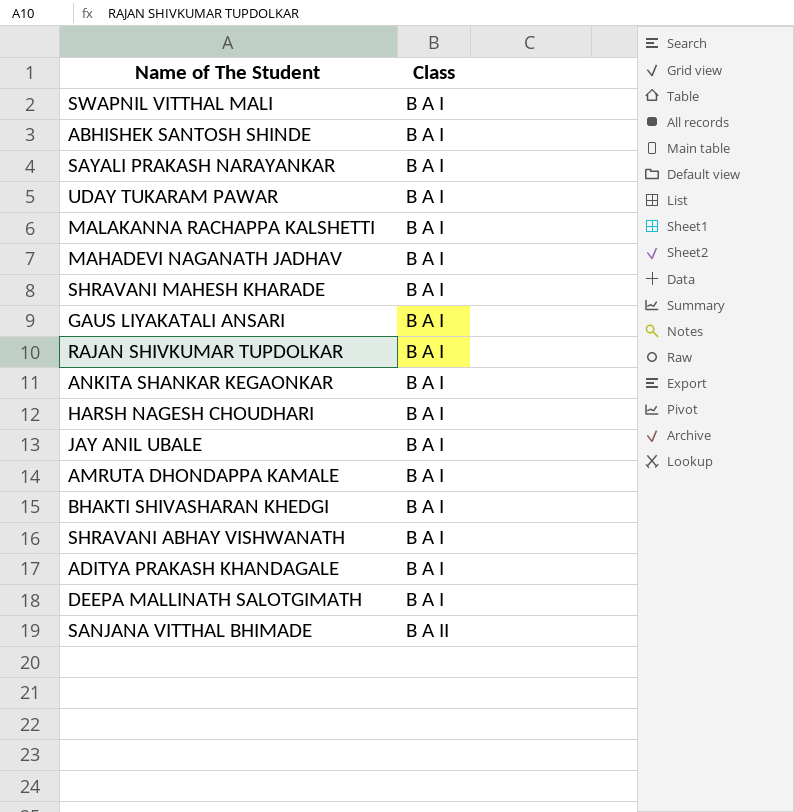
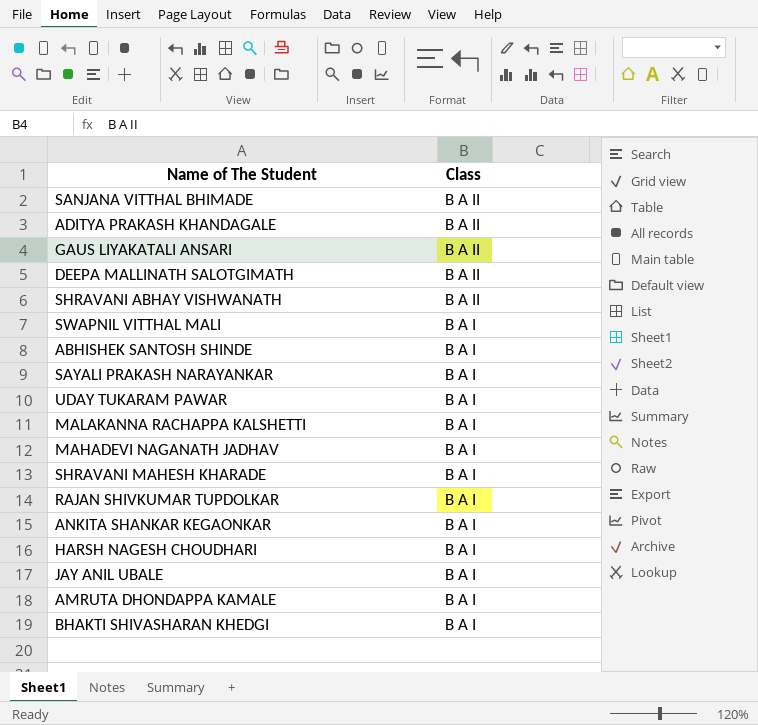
row order: Class ascending -> Class descending
ADITYA PRAKASH KHANDAGALE | Class: B A I -> B A II
GAUS LIYAKATALI ANSARI | Class: B A I -> B A II
DEEPA MALLINATH SALOTGIMATH | Class: B A I -> B A II
SHRAVANI ABHAY VISHWANATH | Class: B A I -> B A II

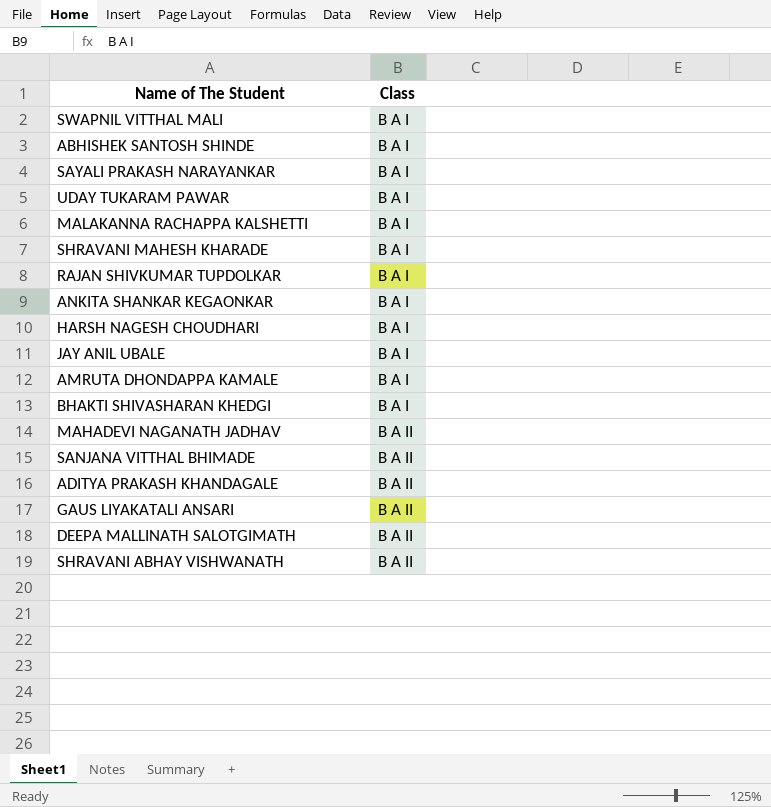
row order: Class descending -> Class ascending
MAHADEVI NAGANATH JADHAV | Class: B A I -> B A II

